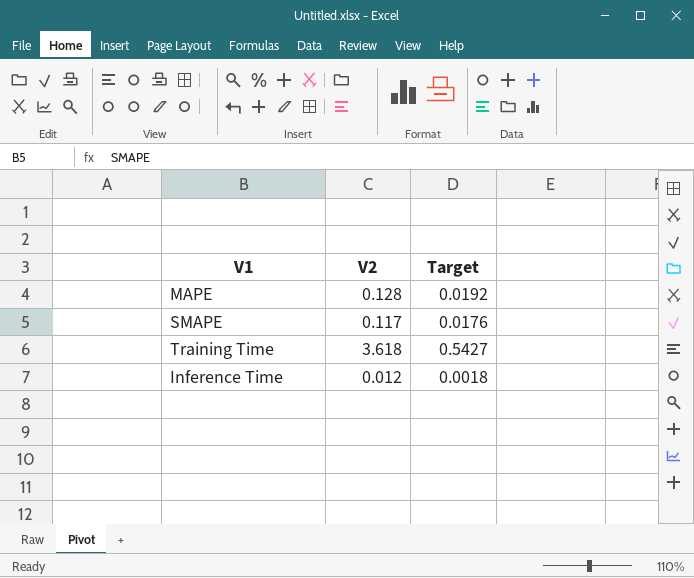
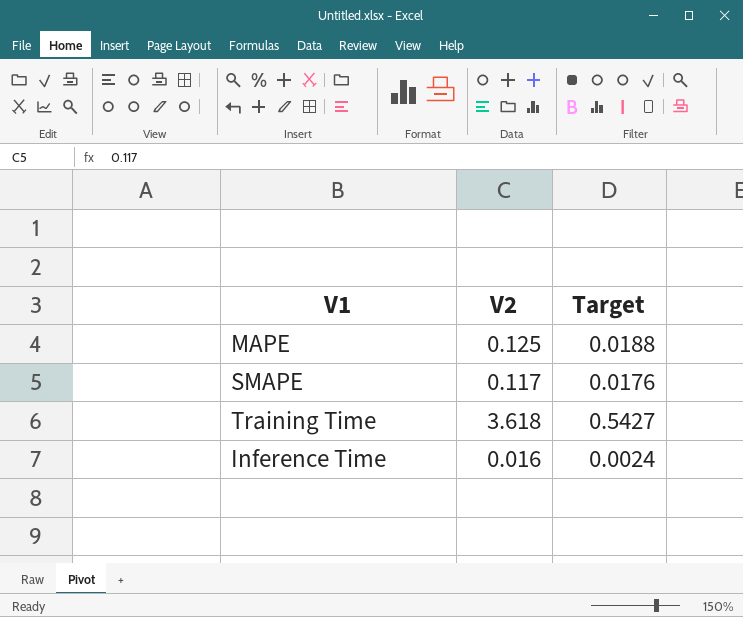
MAPE | V2: 0.128 -> 0.125
MAPE | Target: 0.0192 -> 0.0188
Inference Time | V2: 0.012 -> 0.016
Inference Time | Target: 0.0018 -> 0.0024

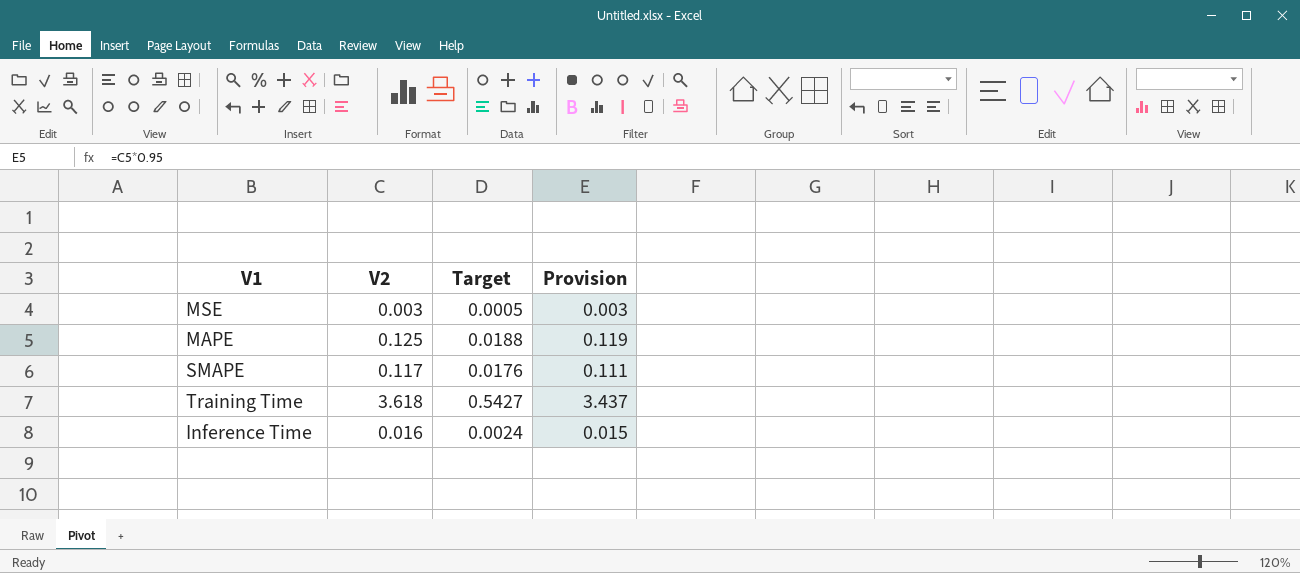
column Provision | formula: none -> [V2] * 0.95
row MSE: none -> 0.003 | 0.0005 | 0.003

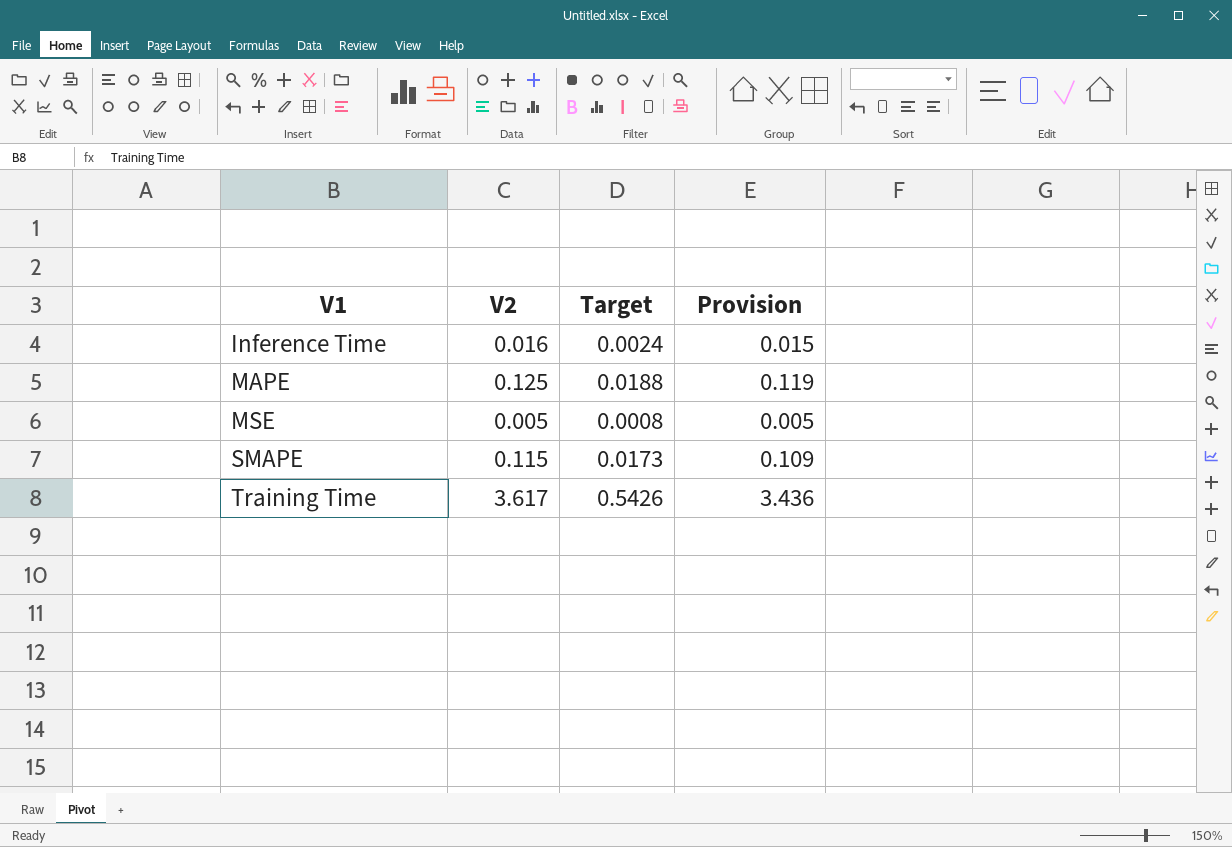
row order: none -> V1 ascending
MSE | V2: 0.003 -> 0.005
MSE | Target: 0.0005 -> 0.0008
MSE | Provision: 0.003 -> 0.005
SMAPE | V2: 0.117 -> 0.115
SMAPE | Target: 0.0176 -> 0.0173
SMAPE | Provision: 0.111 -> 0.109
Training Time | V2: 3.618 -> 3.617
Training Time | Target: 0.5427 -> 0.5426
Training Time | Provision: 3.437 -> 3.436

